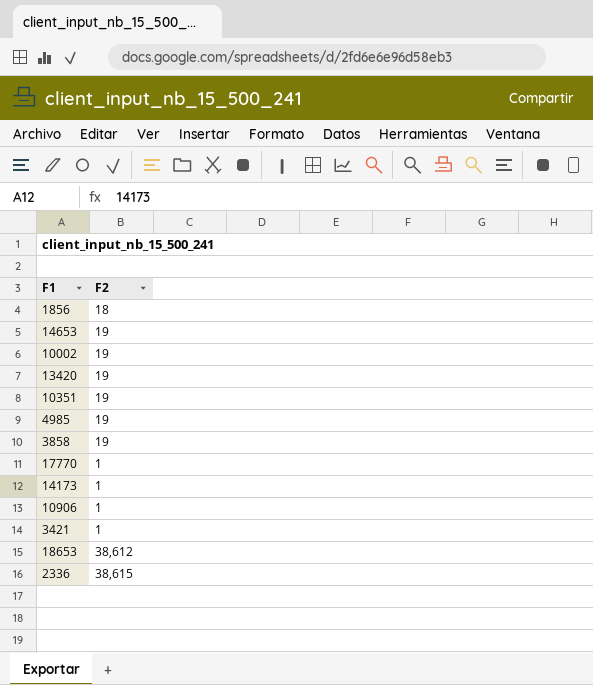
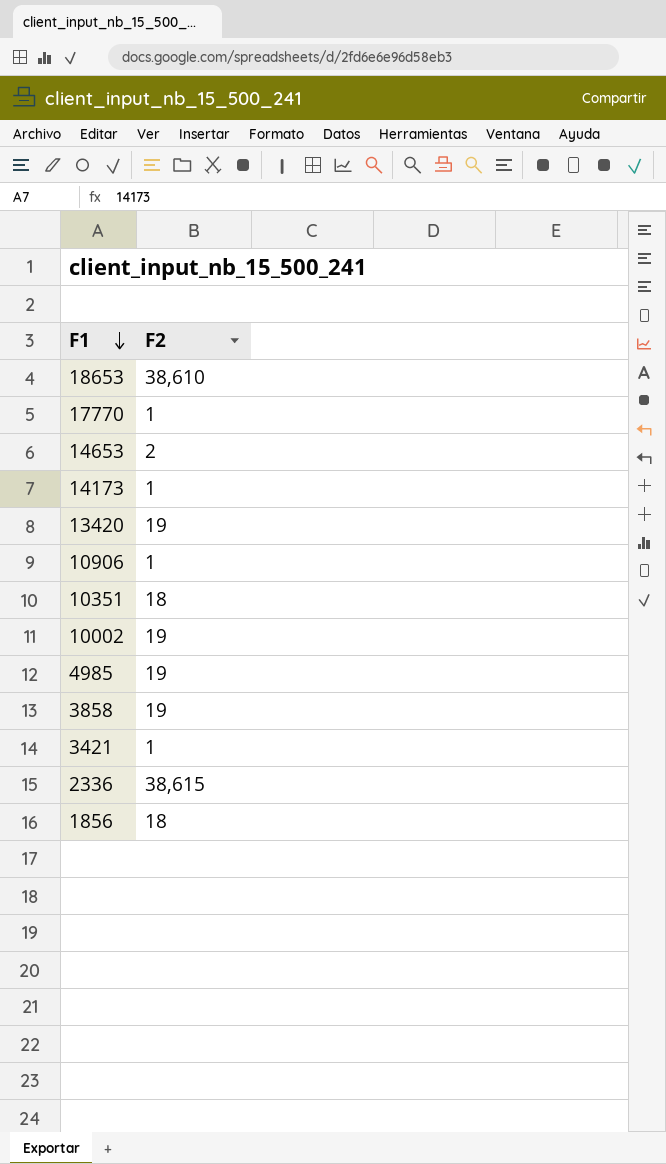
row order: none -> F1 descending
18653 | F2: 38,612 -> 38,610
14653 | F2: 19 -> 2
10351 | F2: 19 -> 18

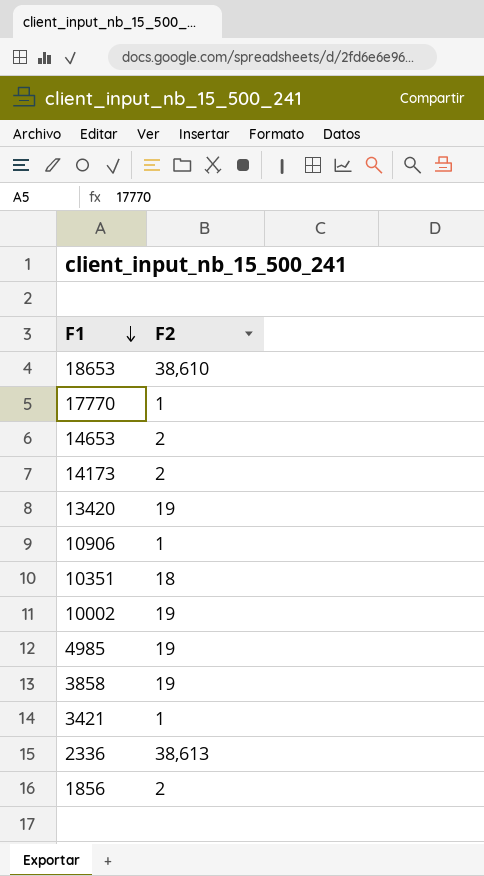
14173 | F2: 1 -> 2
2336 | F2: 38,615 -> 38,613
1856 | F2: 18 -> 2

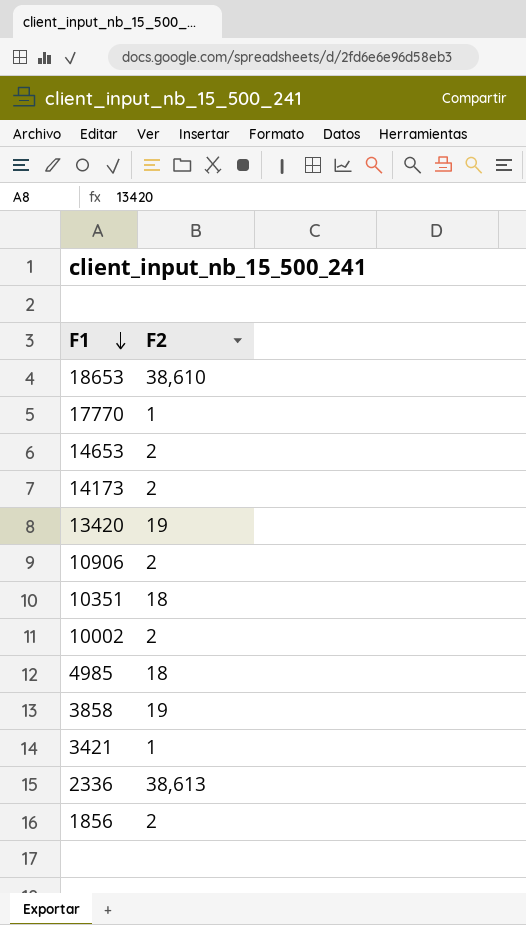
10906 | F2: 1 -> 2
10002 | F2: 19 -> 2
4985 | F2: 19 -> 18

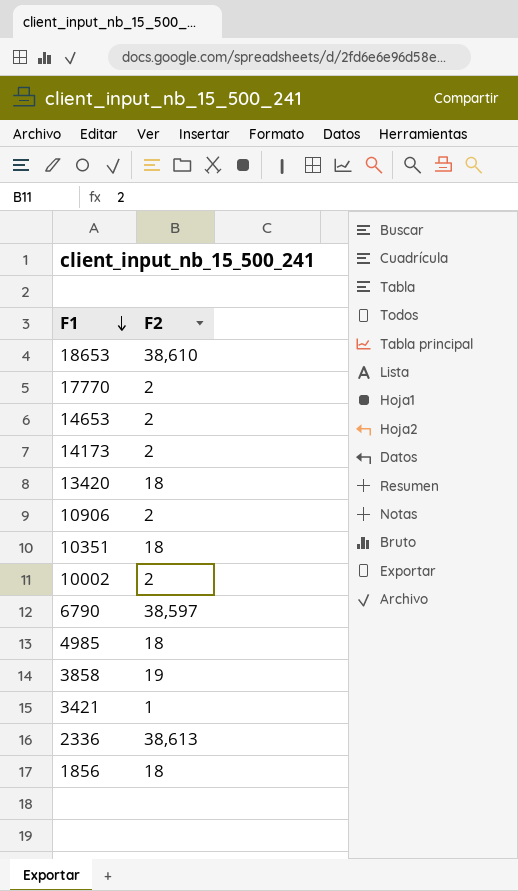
17770 | F2: 1 -> 2
13420 | F2: 19 -> 18
row 6790: none -> 38,597
1856 | F2: 2 -> 18

